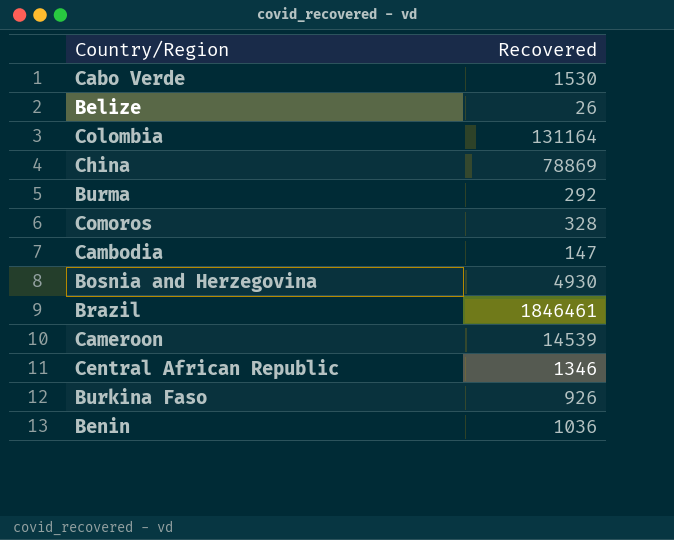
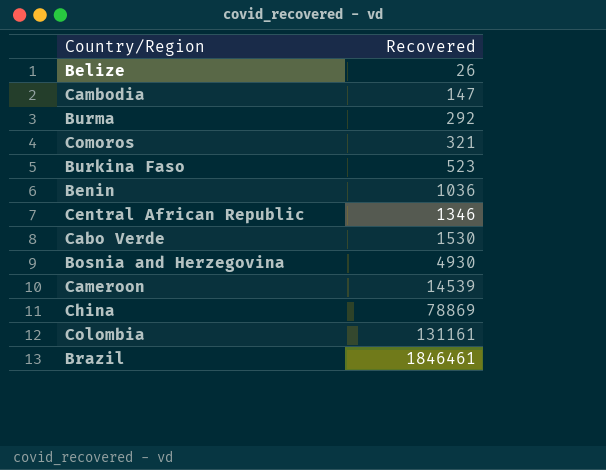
row order: none -> Recovered ascending
Comoros | Recovered: 328 -> 321
Burkina Faso | Recovered: 926 -> 523
Colombia | Recovered: 131164 -> 131161

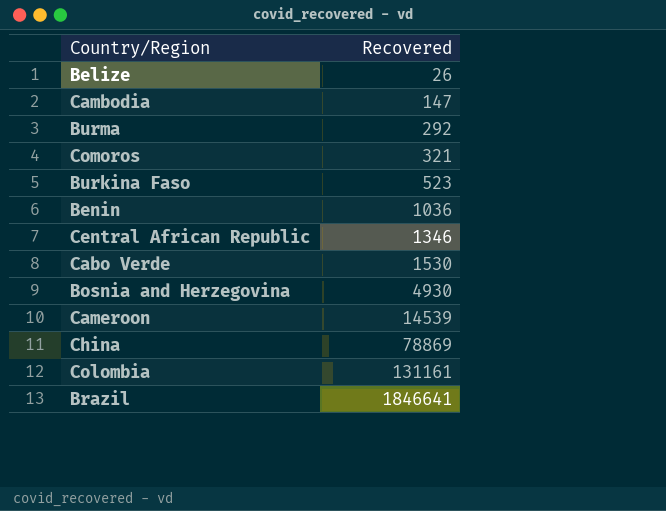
Brazil | Recovered: 1846461 -> 1846641

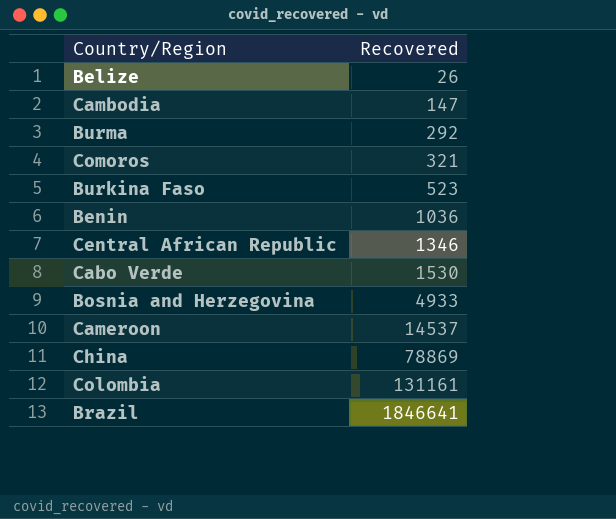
Bosnia and Herzegovina | Recovered: 4930 -> 4933
Cameroon | Recovered: 14539 -> 14537

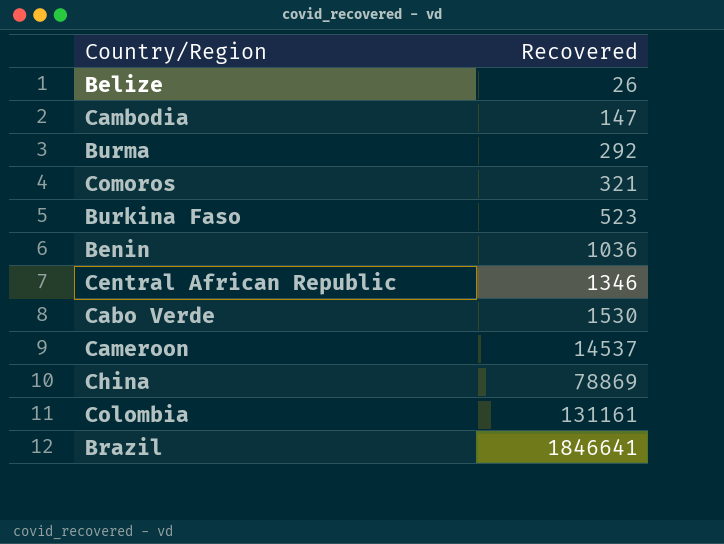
row Bosnia and Herzegovina: 4933 -> none

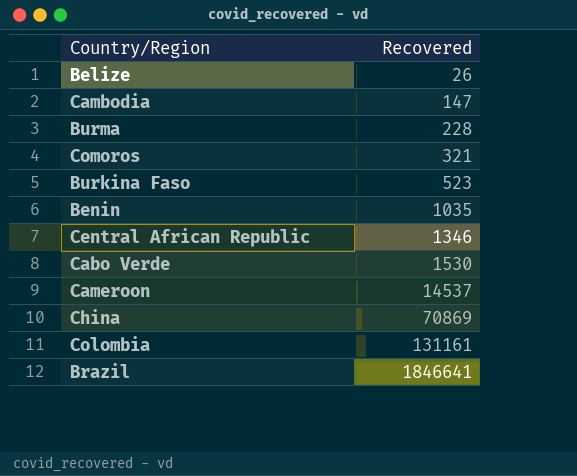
Burma | Recovered: 292 -> 228
Benin | Recovered: 1036 -> 1035
China | Recovered: 78869 -> 70869

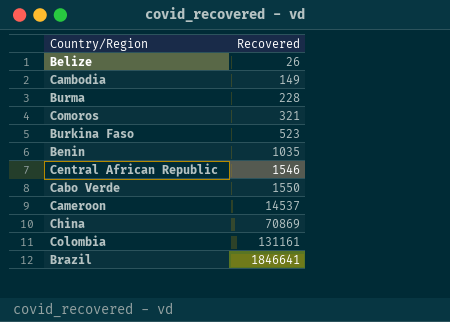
Cambodia | Recovered: 147 -> 149
Central African Republic | Recovered: 1346 -> 1546
Cabo Verde | Recovered: 1530 -> 1550

